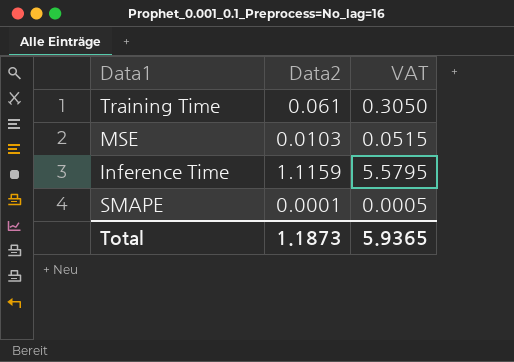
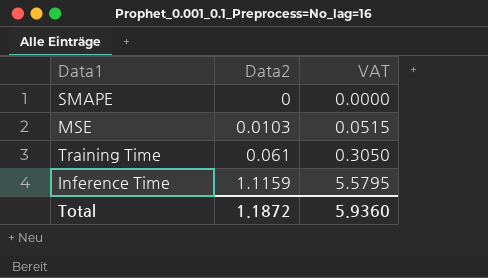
row order: none -> Data2 ascending
SMAPE | Data2: 0.0001 -> 0
SMAPE | VAT: 0.0005 -> 0.0000
Total | Data2: 1.1873 -> 1.1872
Total | VAT: 5.9365 -> 5.9360

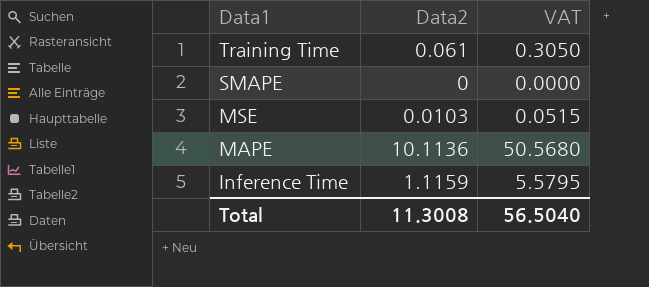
row order: Data2 ascending -> Data1 descending
row MAPE: none -> 10.1136 | 50.5680
Total | Data2: 1.1872 -> 11.3008
Total | VAT: 5.9360 -> 56.5040

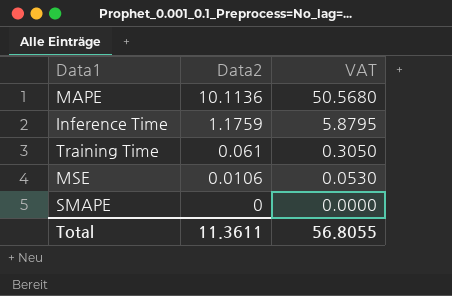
row order: Data1 descending -> Data2 descending
Inference Time | Data2: 1.1159 -> 1.1759
Inference Time | VAT: 5.5795 -> 5.8795
MSE | Data2: 0.0103 -> 0.0106
MSE | VAT: 0.0515 -> 0.0530
Total | Data2: 11.3008 -> 11.3611
Total | VAT: 56.5040 -> 56.8055

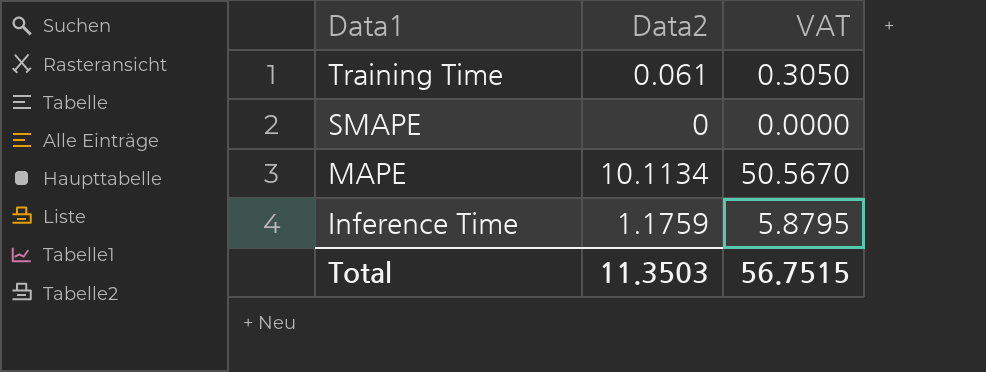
row order: Data2 descending -> Data1 descending
row MSE: 0.0106 | 0.0530 -> none
MAPE | Data2: 10.1136 -> 10.1134
MAPE | VAT: 50.5680 -> 50.5670
Total | Data2: 11.3611 -> 11.3503
Total | VAT: 56.8055 -> 56.7515

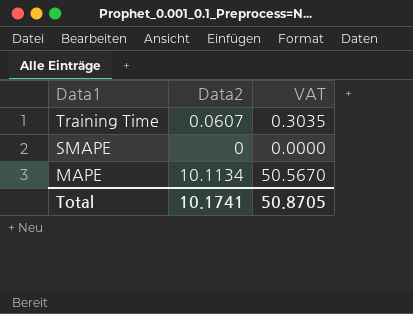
row Inference Time: 1.1759 | 5.8795 -> none
Training Time | Data2: 0.061 -> 0.0607
Training Time | VAT: 0.3050 -> 0.3035
Total | Data2: 11.3503 -> 10.1741
Total | VAT: 56.7515 -> 50.8705

